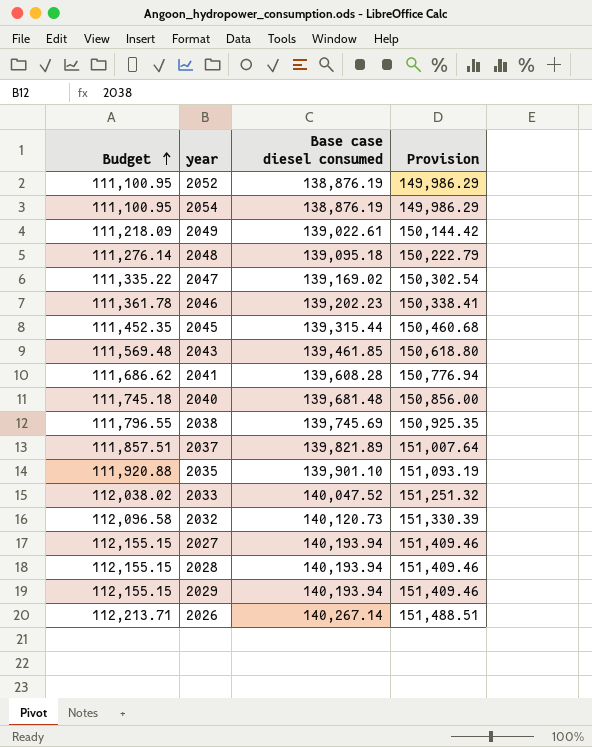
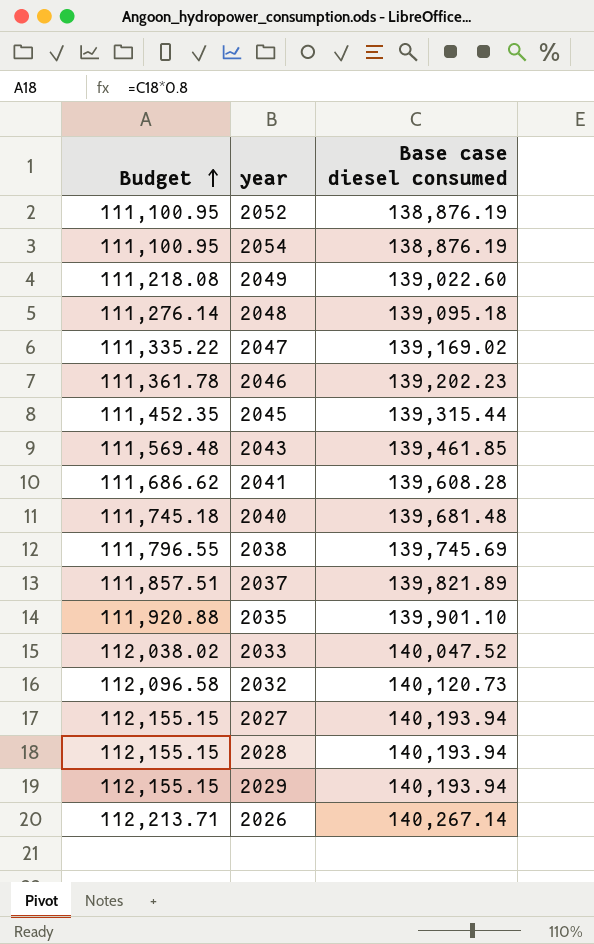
column Provision | formula: [Base case diesel consumed] * 1.08 -> none
2049 | Budget: 111,218.09 -> 111,218.08
2049 | Base case diesel consumed: 139,022.61 -> 139,022.60

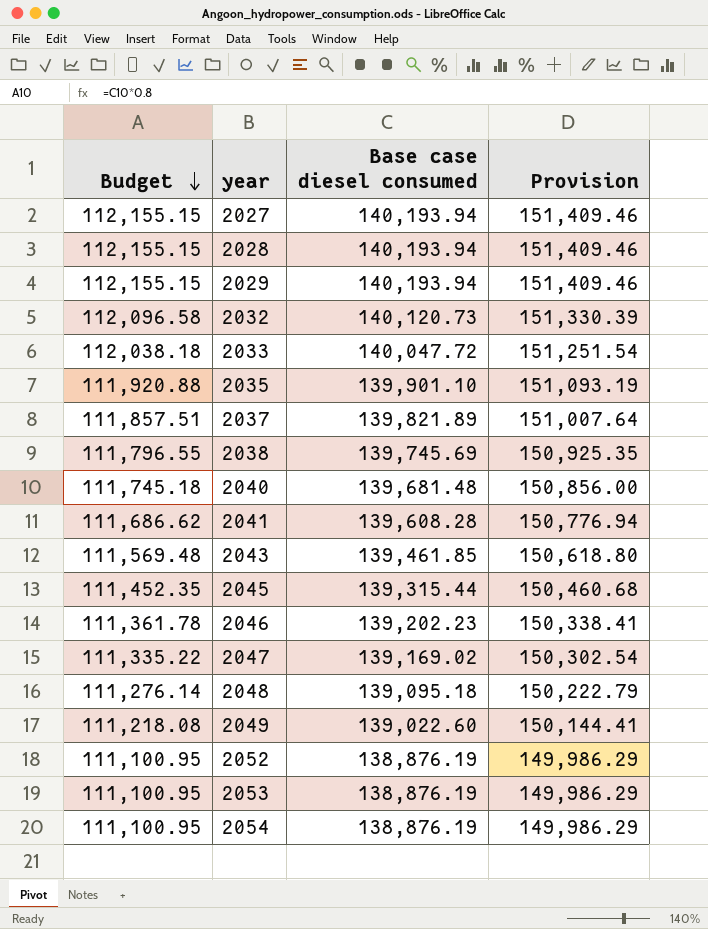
row order: Budget ascending -> Budget descending
column Provision | formula: none -> [Base case diesel consumed] * 1.08
row 2026: 112,213.71 | 140,267.14 -> none
2033 | Budget: 112,038.02 -> 112,038.18
2033 | Base case diesel consumed: 140,047.52 -> 140,047.72
row 2053: none -> 111,100.95 | 138,876.19 | 149,986.29

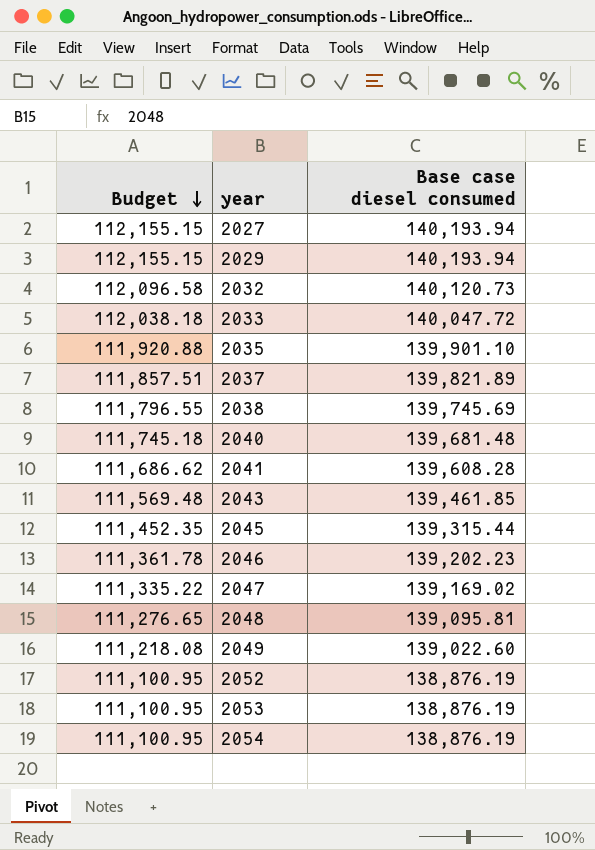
column Provision | formula: [Base case diesel consumed] * 1.08 -> none
row 2028: 112,155.15 | 140,193.94 | 151,409.46 -> none
2048 | Budget: 111,276.14 -> 111,276.65
2048 | Base case diesel consumed: 139,095.18 -> 139,095.81

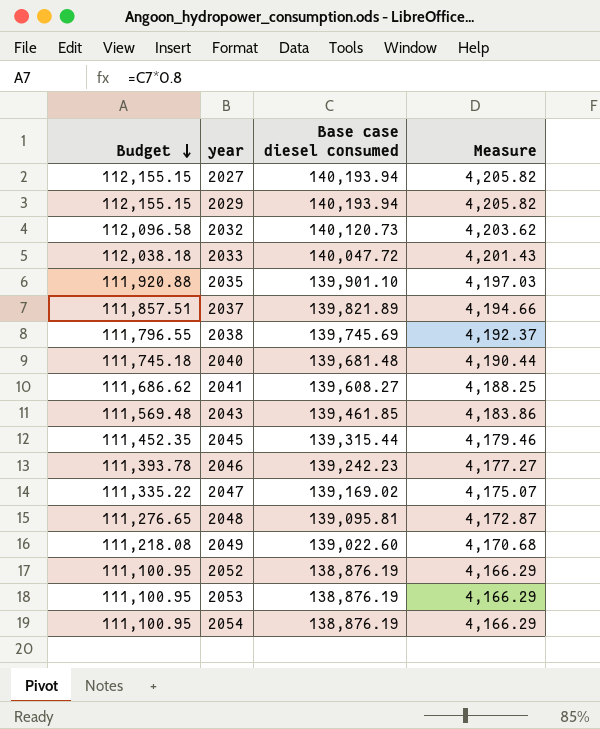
column Measure | formula: none -> [Base case diesel consumed] * 0.03
2041 | Base case diesel consumed: 139,608.28 -> 139,608.27
2046 | Budget: 111,361.78 -> 111,393.78
2046 | Base case diesel consumed: 139,202.23 -> 139,242.23

